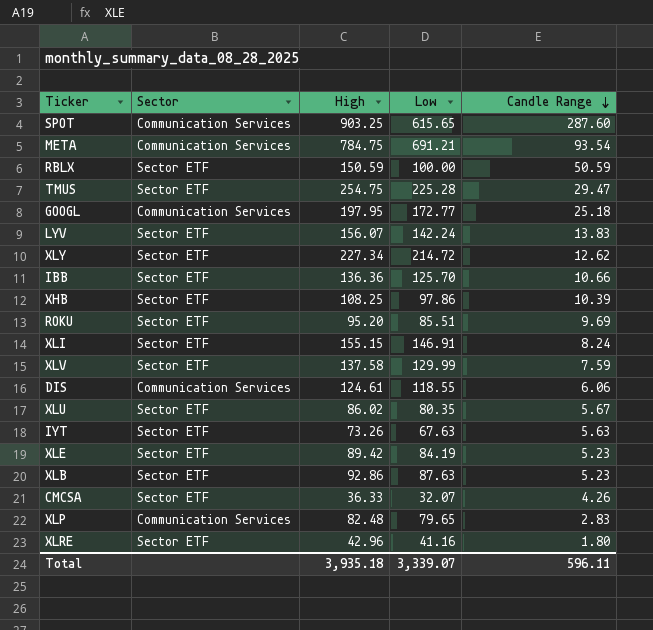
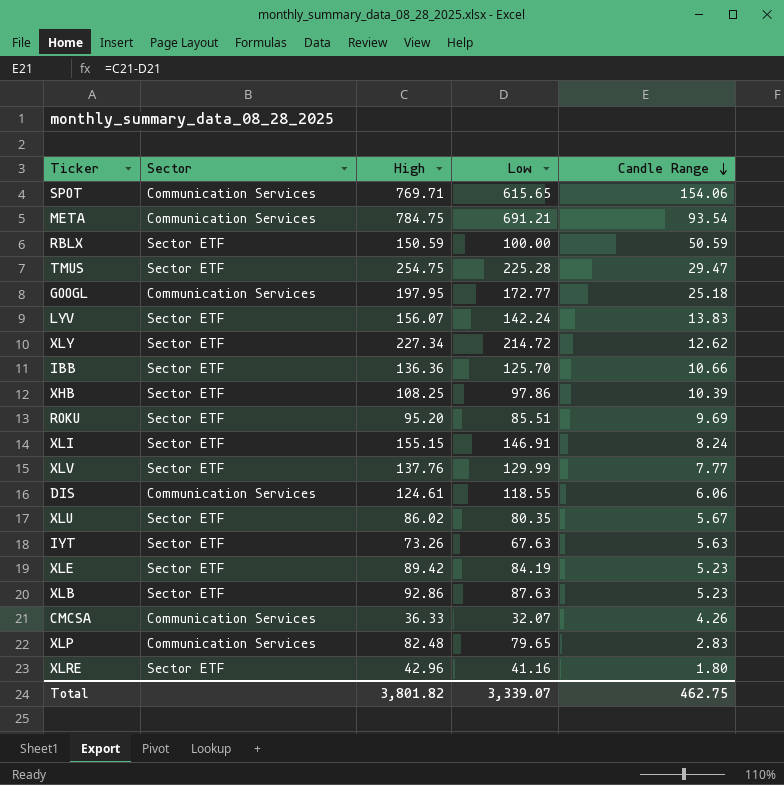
SPOT | High: 903.25 -> 769.71
SPOT | Candle Range: 287.60 -> 154.06
XLV | High: 137.58 -> 137.76
XLV | Candle Range: 7.59 -> 7.77
CMCSA | Sector: Sector ETF -> Communication Services
Total | High: 3,935.18 -> 3,801.82
Total | Candle Range: 596.11 -> 462.75

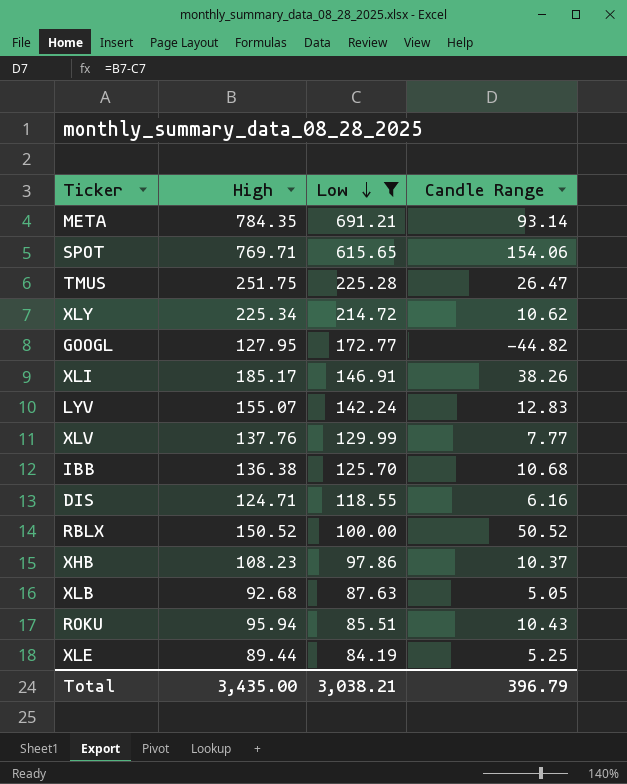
filter: none -> Low >= 84.19
row order: Candle Range descending -> Low descending
column Sector | position: 2 -> none
META | High: 784.75 -> 784.35
META | Candle Range: 93.54 -> 93.14
TMUS | High: 254.75 -> 251.75
TMUS | Candle Range: 29.47 -> 26.47
XLY | High: 227.34 -> 225.34
XLY | Candle Range: 12.62 -> 10.62
GOOGL | High: 197.95 -> 127.95
GOOGL | Candle Range: 25.18 -> -44.82
XLI | High: 155.15 -> 185.17
XLI | Candle Range: 8.24 -> 38.26
LYV | High: 156.07 -> 155.07
LYV | Candle Range: 13.83 -> 12.83
IBB | High: 136.36 -> 136.38
IBB | Candle Range: 10.66 -> 10.68
DIS | High: 124.61 -> 124.71
DIS | Candle Range: 6.06 -> 6.16
RBLX | High: 150.59 -> 150.52
RBLX | Candle Range: 50.59 -> 50.52
XHB | High: 108.25 -> 108.23
XHB | Candle Range: 10.39 -> 10.37
XLB | High: 92.86 -> 92.68
XLB | Candle Range: 5.23 -> 5.05
ROKU | High: 95.20 -> 95.94
ROKU | Candle Range: 9.69 -> 10.43
XLE | High: 89.42 -> 89.44
XLE | Candle Range: 5.23 -> 5.25
Total | High: 3,801.82 -> 3,435.00
Total | Low: 3,339.07 -> 3,038.21
Total | Candle Range: 462.75 -> 396.79

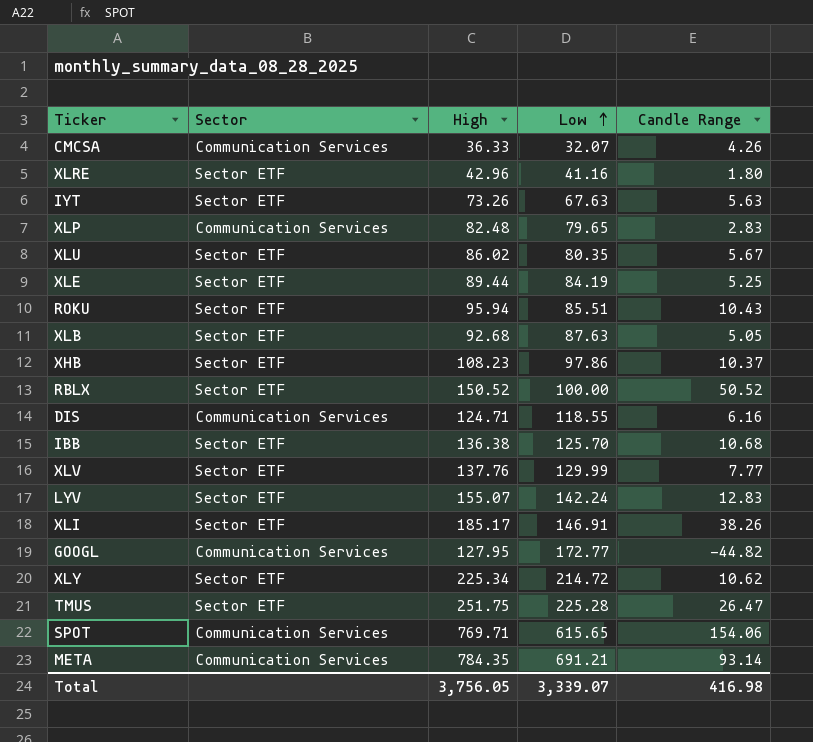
filter: Low >= 84.19 -> none
row order: Low descending -> Low ascending
column Sector | position: none -> 2
Total | High: 3,435.00 -> 3,756.05
Total | Low: 3,038.21 -> 3,339.07
Total | Candle Range: 396.79 -> 416.98

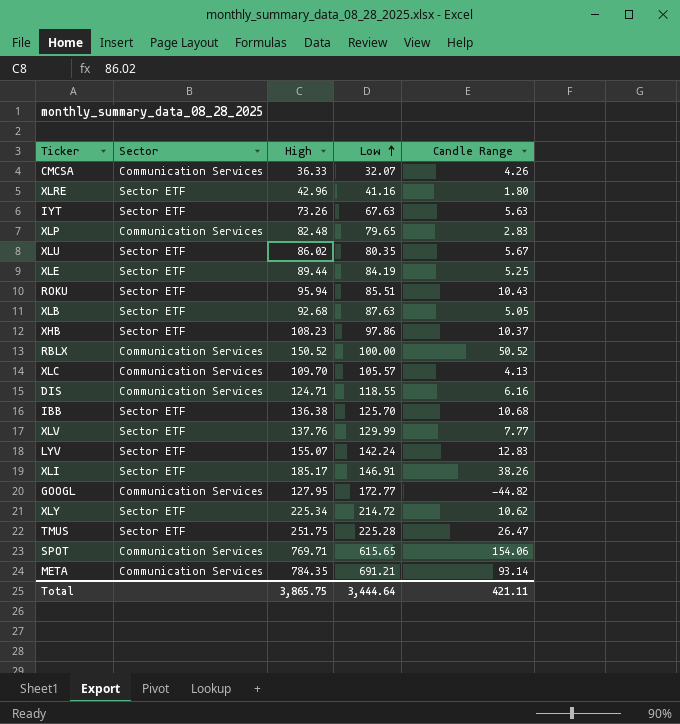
RBLX | Sector: Sector ETF -> Communication Services
row XLC: none -> Communication Services | 109.70 | 105.57 | 4.13
Total | High: 3,756.05 -> 3,865.75
Total | Low: 3,339.07 -> 3,444.64
Total | Candle Range: 416.98 -> 421.11

